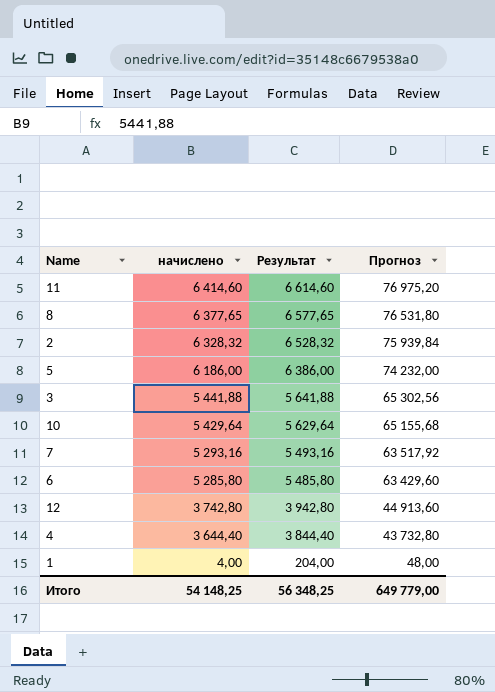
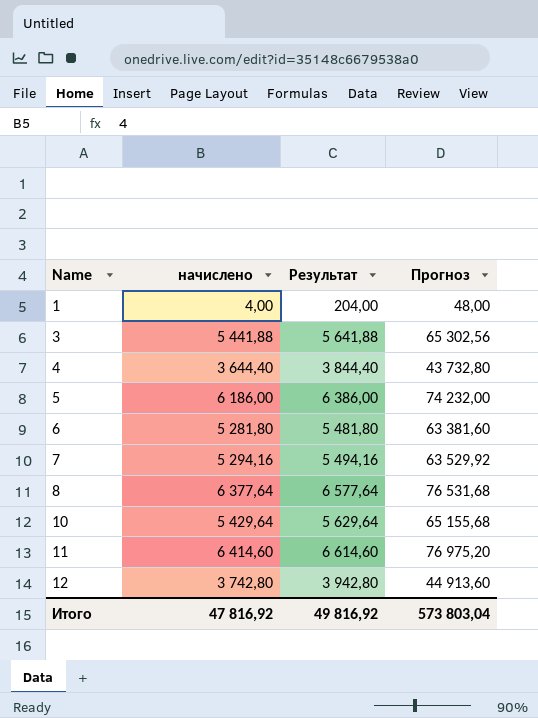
row order: начислено descending -> Name ascending
row 2: 6 328,32 | 6 528,32 | 75 939,84 -> none
6 | начислено: 5 285,80 -> 5 281,80
6 | Результат: 5 485,80 -> 5 481,80
6 | Прогноз: 63 429,60 -> 63 381,60
7 | начислено: 5 293,16 -> 5 294,16
7 | Результат: 5 493,16 -> 5 494,16
7 | Прогноз: 63 517,92 -> 63 529,92
8 | начислено: 6 377,65 -> 6 377,64
8 | Результат: 6 577,65 -> 6 577,64
8 | Прогноз: 76 531,80 -> 76 531,68
Итого | начислено: 54 148,25 -> 47 816,92
Итого | Результат: 56 348,25 -> 49 816,92
Итого | Прогноз: 649 779,00 -> 573 803,04

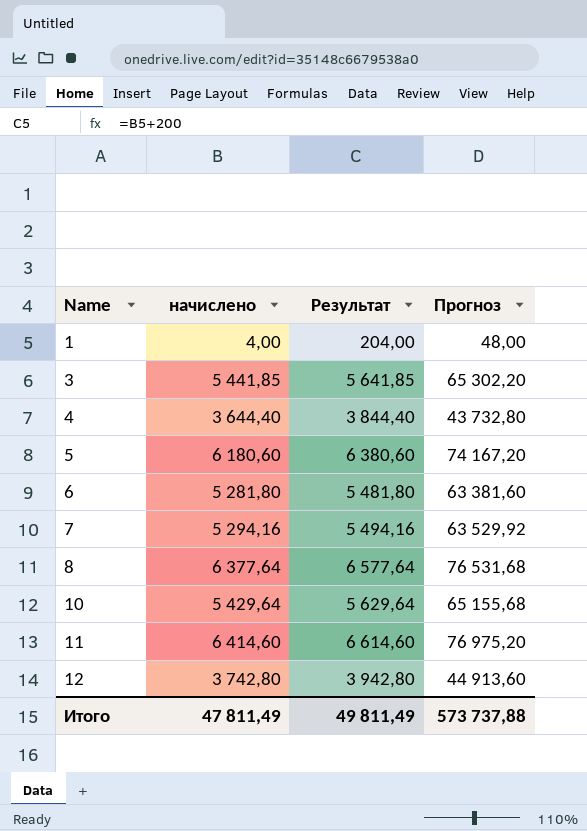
3 | начислено: 5 441,88 -> 5 441,85
3 | Результат: 5 641,88 -> 5 641,85
3 | Прогноз: 65 302,56 -> 65 302,20
5 | начислено: 6 186,00 -> 6 180,60
5 | Результат: 6 386,00 -> 6 380,60
5 | Прогноз: 74 232,00 -> 74 167,20
Итого | начислено: 47 816,92 -> 47 811,49
Итого | Результат: 49 816,92 -> 49 811,49
Итого | Прогноз: 573 803,04 -> 573 737,88

